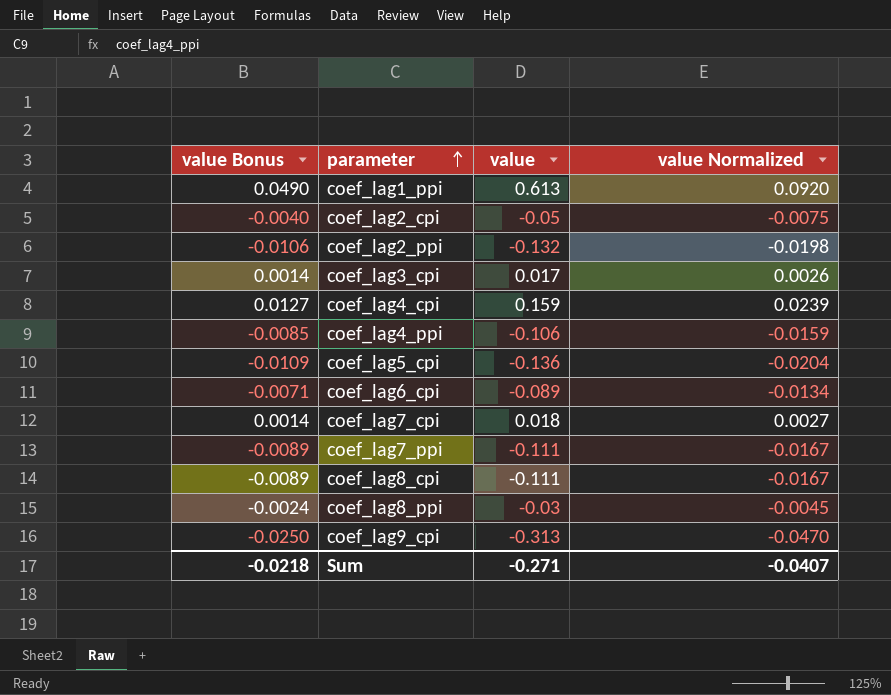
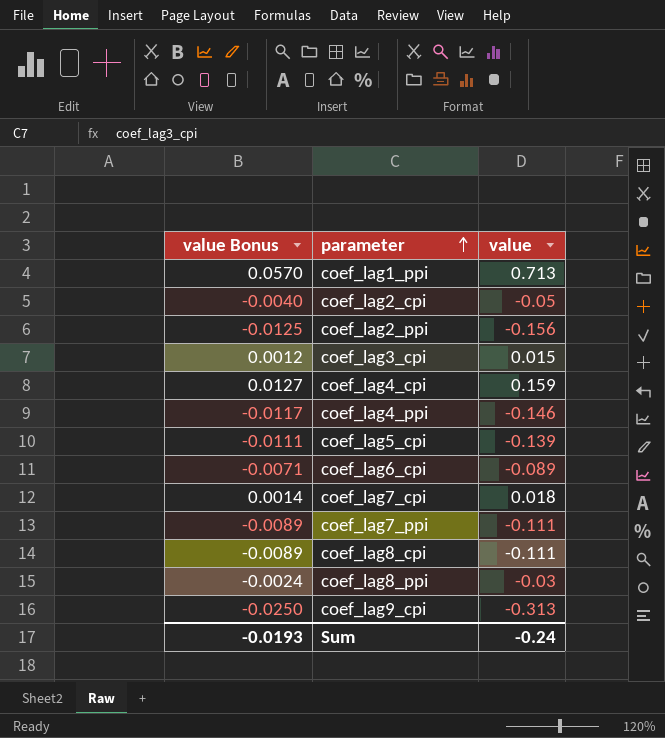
column value Normalized | formula: [value] * 0.15 -> none
coef_lag1_ppi | value Bonus: 0.0490 -> 0.0570
coef_lag1_ppi | value: 0.613 -> 0.713
coef_lag2_ppi | value Bonus: -0.0106 -> -0.0125
coef_lag2_ppi | value: -0.132 -> -0.156
coef_lag3_cpi | value Bonus: 0.0014 -> 0.0012
coef_lag3_cpi | value: 0.017 -> 0.015
coef_lag4_ppi | value Bonus: -0.0085 -> -0.0117
coef_lag4_ppi | value: -0.106 -> -0.146
coef_lag5_cpi | value Bonus: -0.0109 -> -0.0111
coef_lag5_cpi | value: -0.136 -> -0.139
Sum | value Bonus: -0.0218 -> -0.0193
Sum | value: -0.271 -> -0.24

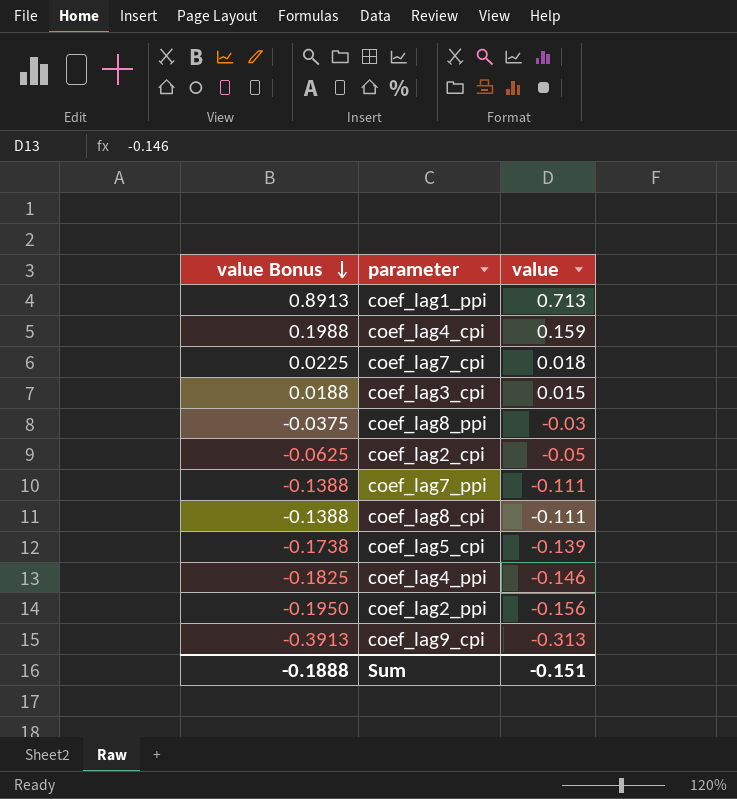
row order: parameter ascending -> value Bonus descending
column value Bonus | formula: [value] * 0.08 -> [value] * 1.25
row coef_lag6_cpi: -0.0071 | -0.089 -> none
Sum | value Bonus: -0.0193 -> -0.1888
Sum | value: -0.24 -> -0.151

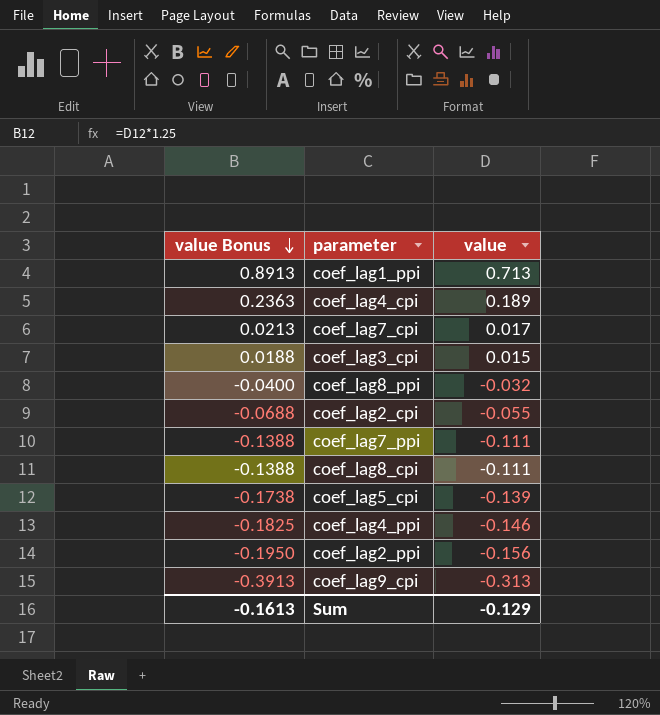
coef_lag4_cpi | value Bonus: 0.1988 -> 0.2363
coef_lag4_cpi | value: 0.159 -> 0.189
coef_lag7_cpi | value Bonus: 0.0225 -> 0.0213
coef_lag7_cpi | value: 0.018 -> 0.017
coef_lag8_ppi | value Bonus: -0.0375 -> -0.0400
coef_lag8_ppi | value: -0.03 -> -0.032
coef_lag2_cpi | value Bonus: -0.0625 -> -0.0688
coef_lag2_cpi | value: -0.05 -> -0.055
Sum | value Bonus: -0.1888 -> -0.1613
Sum | value: -0.151 -> -0.129

